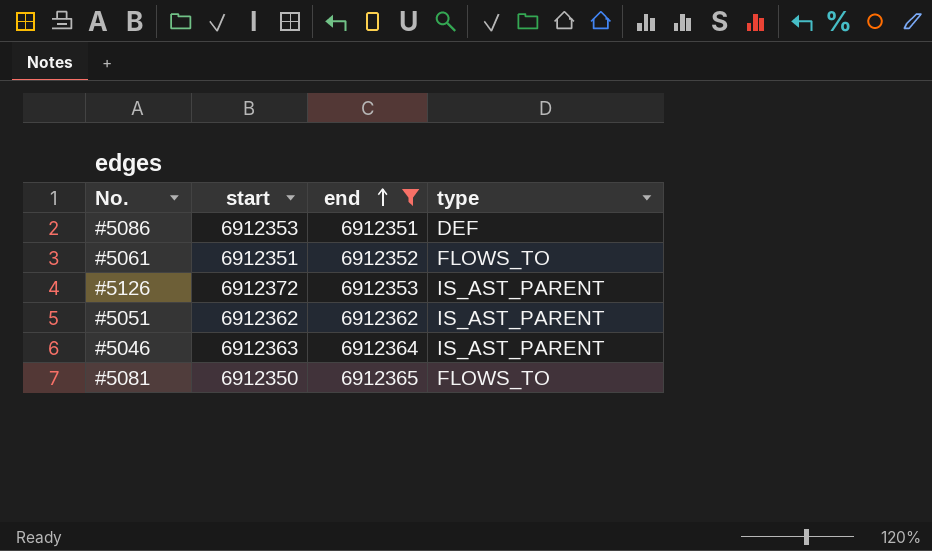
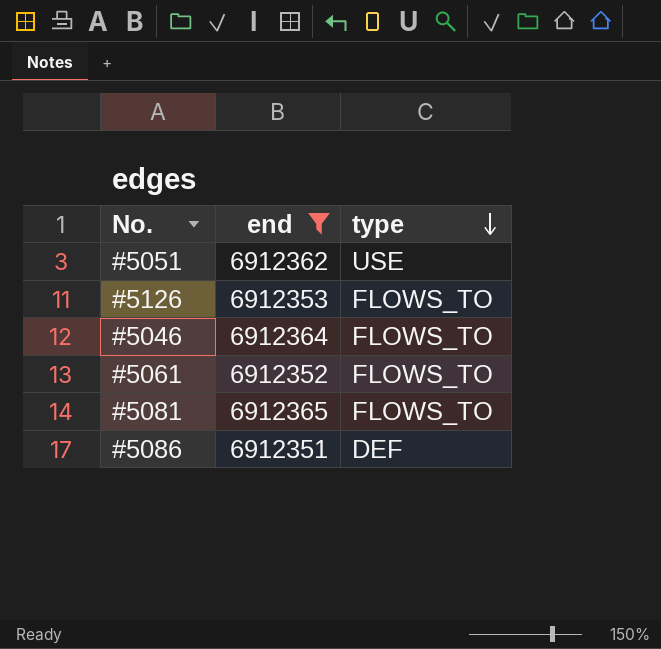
row order: end ascending -> type descending
column start | position: 2 -> none
#5051 | type: IS_AST_PARENT -> USE
#5126 | type: IS_AST_PARENT -> FLOWS_TO
#5046 | type: IS_AST_PARENT -> FLOWS_TO

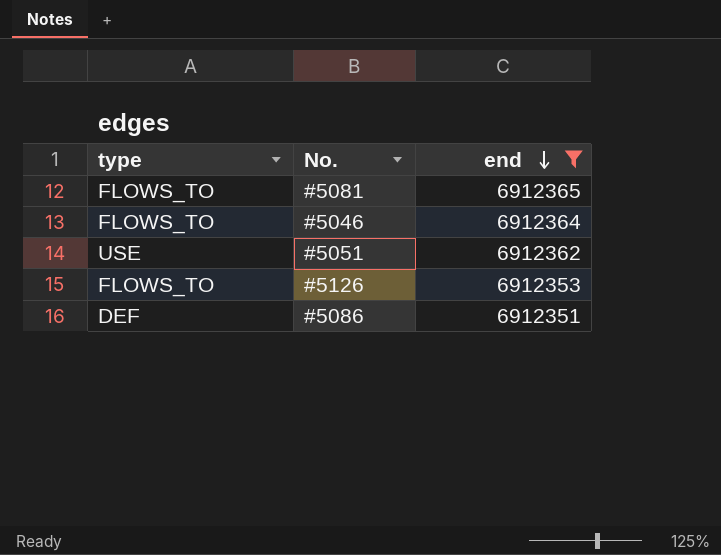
row order: type descending -> end descending
column type | position: 3 -> 1
row #5061: 6912352 | FLOWS_TO -> none

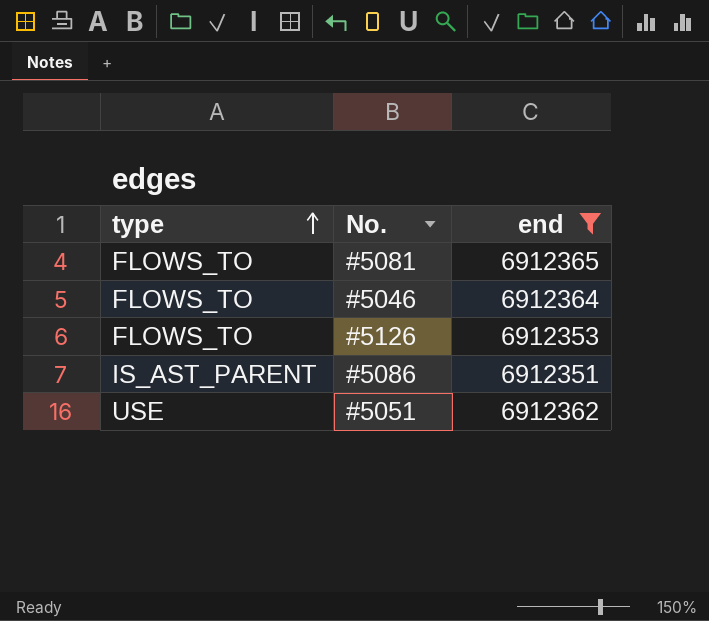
row order: end descending -> type ascending
#5086 | type: DEF -> IS_AST_PARENT

